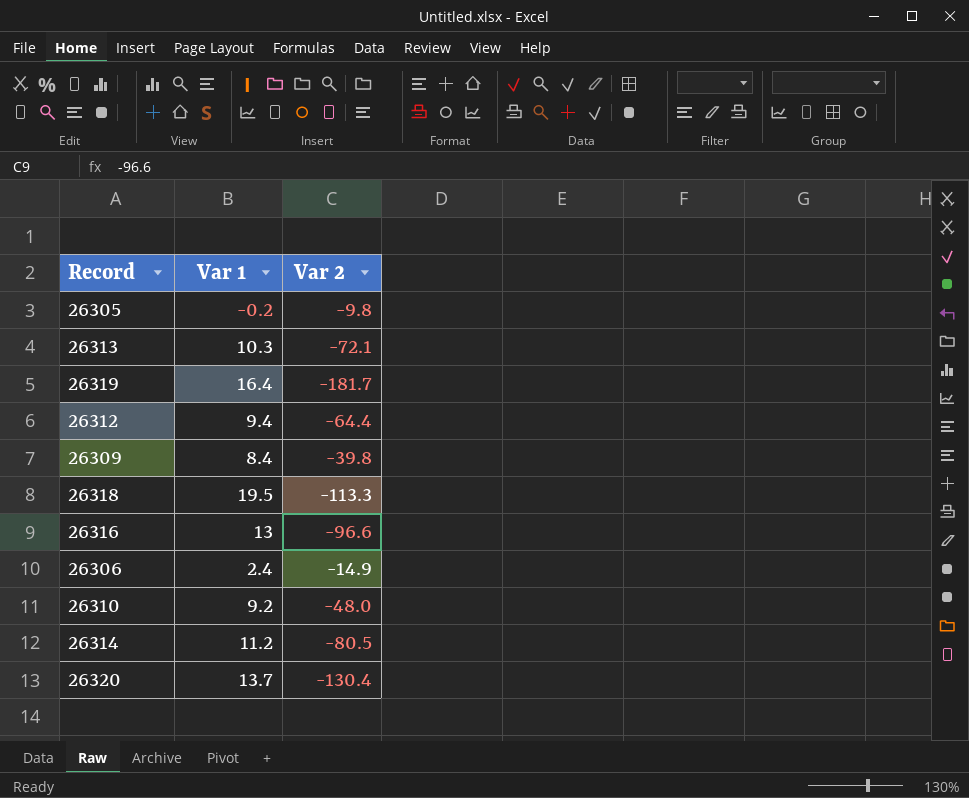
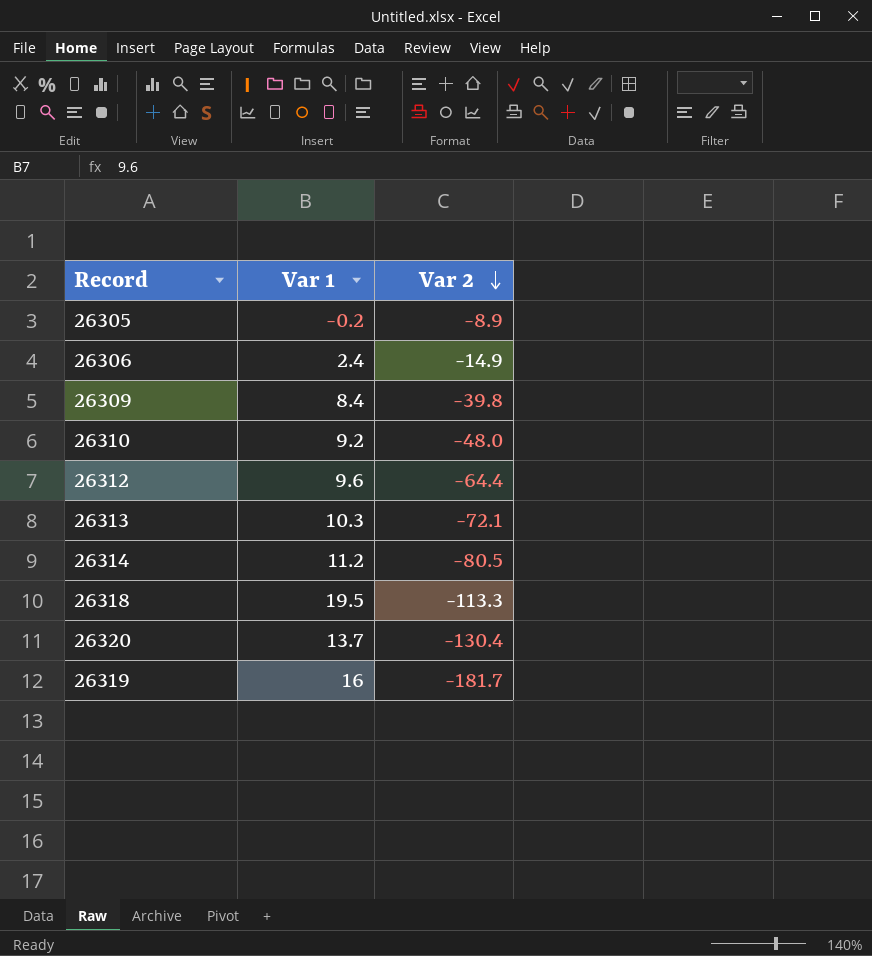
row order: none -> Var 2 descending
row 26316: 13 | -96.6 -> none
26305 | Var 2: -9.8 -> -8.9
26312 | Var 1: 9.4 -> 9.6
26319 | Var 1: 16.4 -> 16

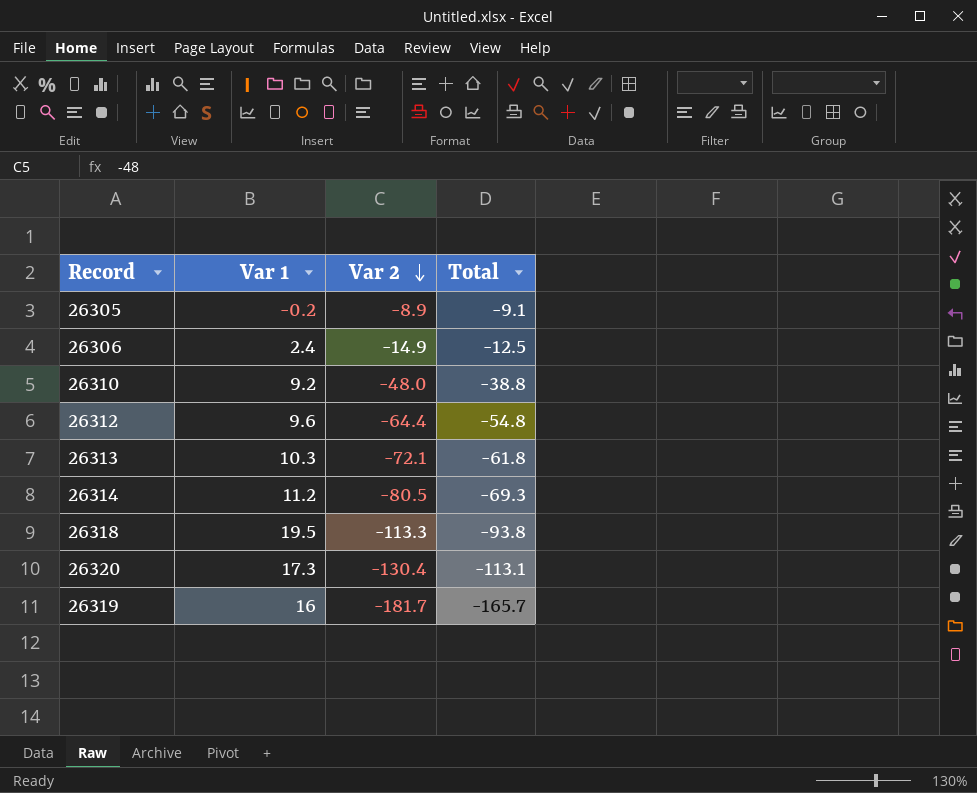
column Total | formula: none -> [Var 1] + [Var 2]
row 26309: 8.4 | -39.8 -> none
26320 | Var 1: 13.7 -> 17.3

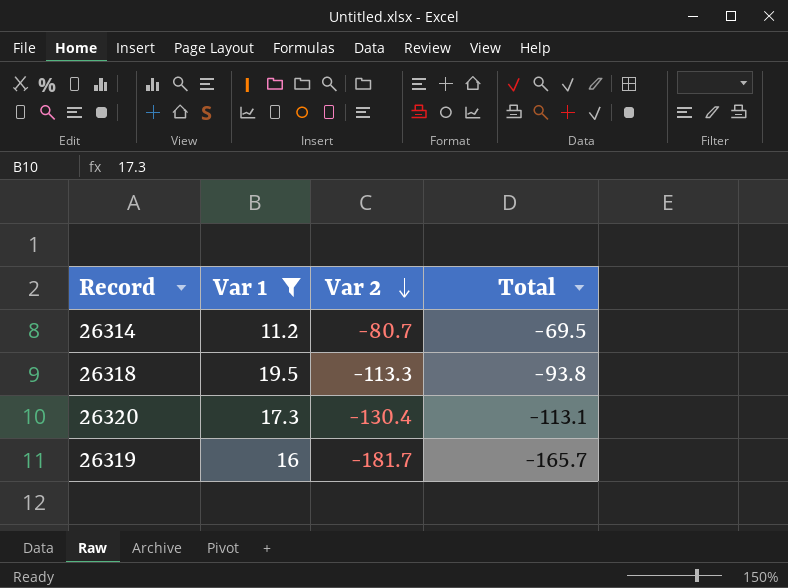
filter: none -> Var 1 >= 11.2
26314 | Var 2: -80.5 -> -80.7
26314 | Total: -69.3 -> -69.5

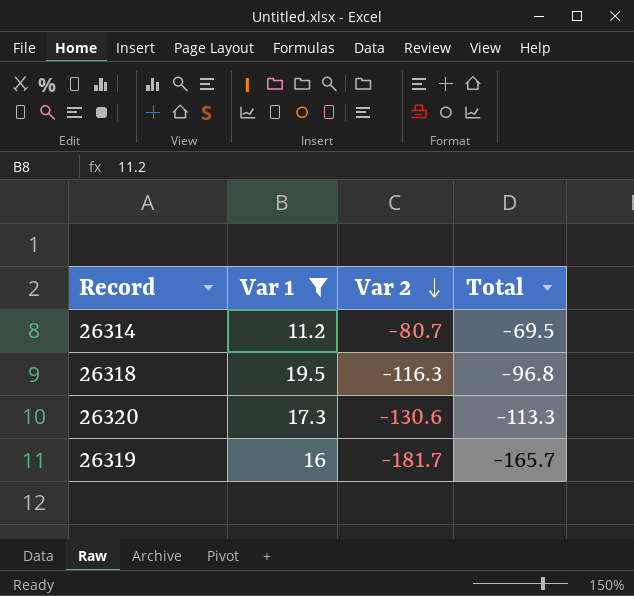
26318 | Var 2: -113.3 -> -116.3
26318 | Total: -93.8 -> -96.8
26320 | Var 2: -130.4 -> -130.6
26320 | Total: -113.1 -> -113.3

